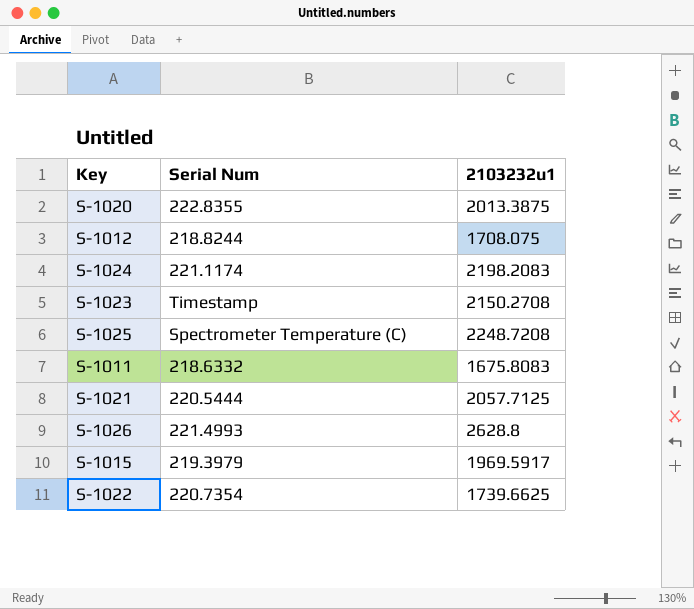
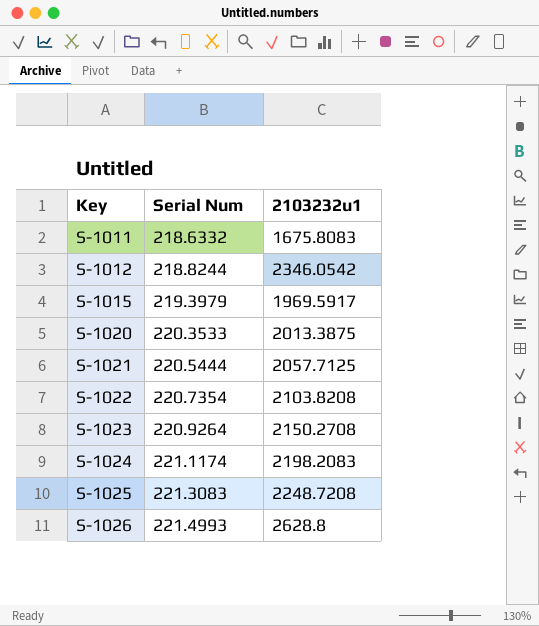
row order: none -> Key ascending
S-1012 | 2103232u1: 1708.075 -> 2346.0542
S-1020 | Serial Num: 222.8355 -> 220.3533
S-1022 | 2103232u1: 1739.6625 -> 2103.8208
S-1023 | Serial Num: Timestamp -> 220.9264
S-1025 | Serial Num: Spectrometer Temperature (C) -> 221.3083

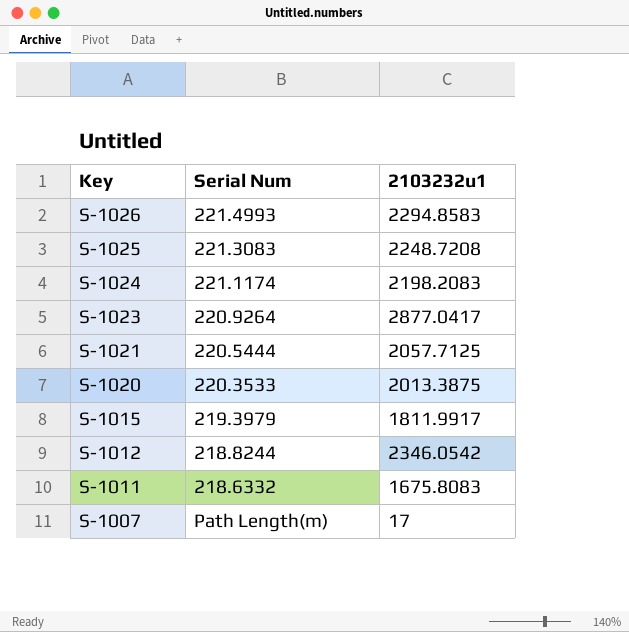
row order: Key ascending -> Key descending
row S-1022: 220.7354 | 2103.8208 -> none
S-1026 | 2103232u1: 2628.8 -> 2294.8583
S-1023 | 2103232u1: 2150.2708 -> 2877.0417
S-1015 | 2103232u1: 1969.5917 -> 1811.9917
row S-1007: none -> Path Length(m) | 17

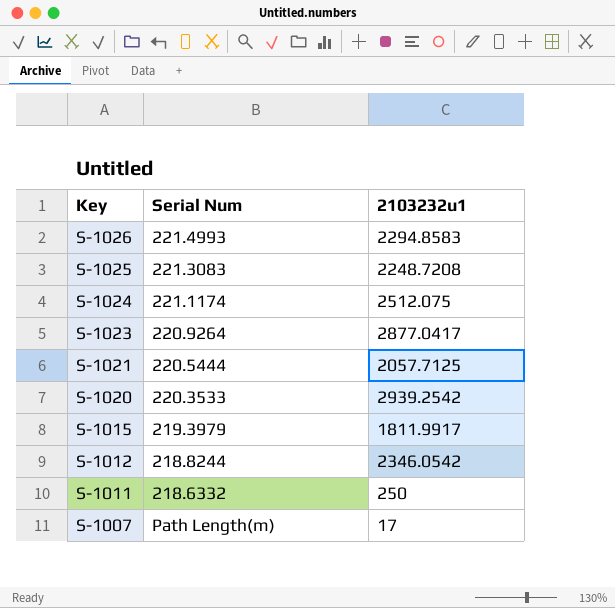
S-1024 | 2103232u1: 2198.2083 -> 2512.075
S-1020 | 2103232u1: 2013.3875 -> 2939.2542
S-1011 | 2103232u1: 1675.8083 -> 250

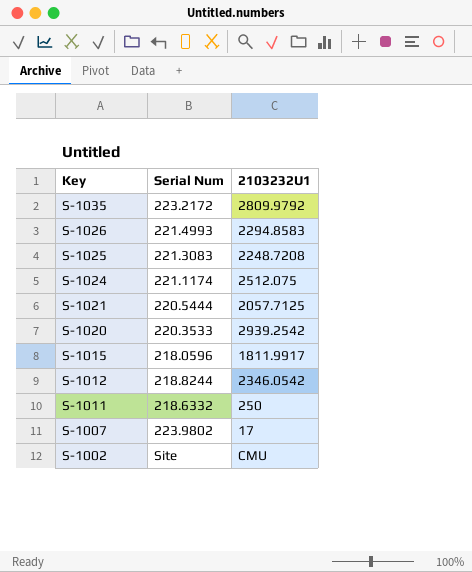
column name: 2103232u1 -> 2103232U1
row S-1023: 220.9264 | 2877.0417 -> none
row S-1035: none -> 223.2172 | 2809.9792
S-1015 | Serial Num: 219.3979 -> 218.0596
S-1007 | Serial Num: Path Length(m) -> 223.9802
row S-1002: none -> Site | CMU

